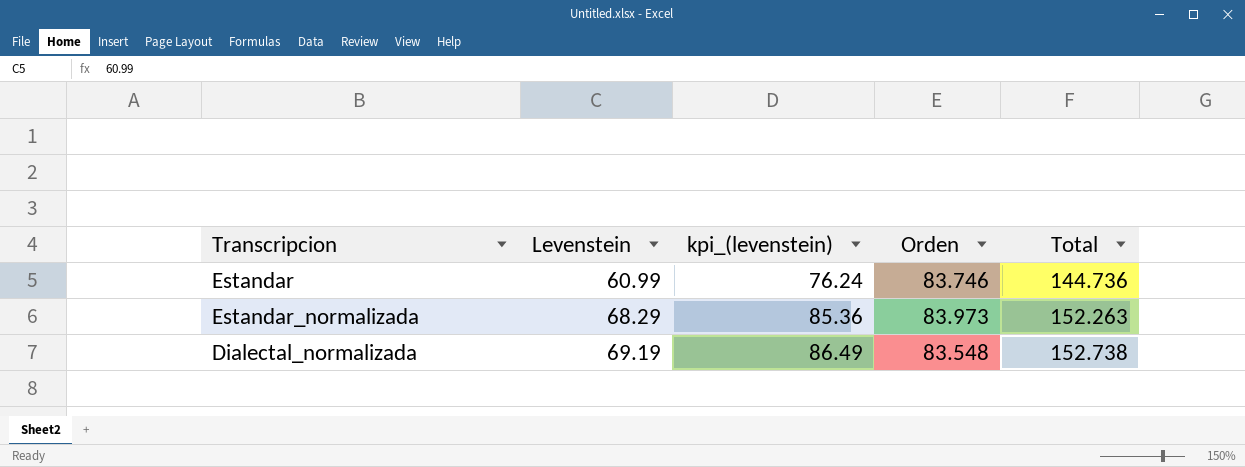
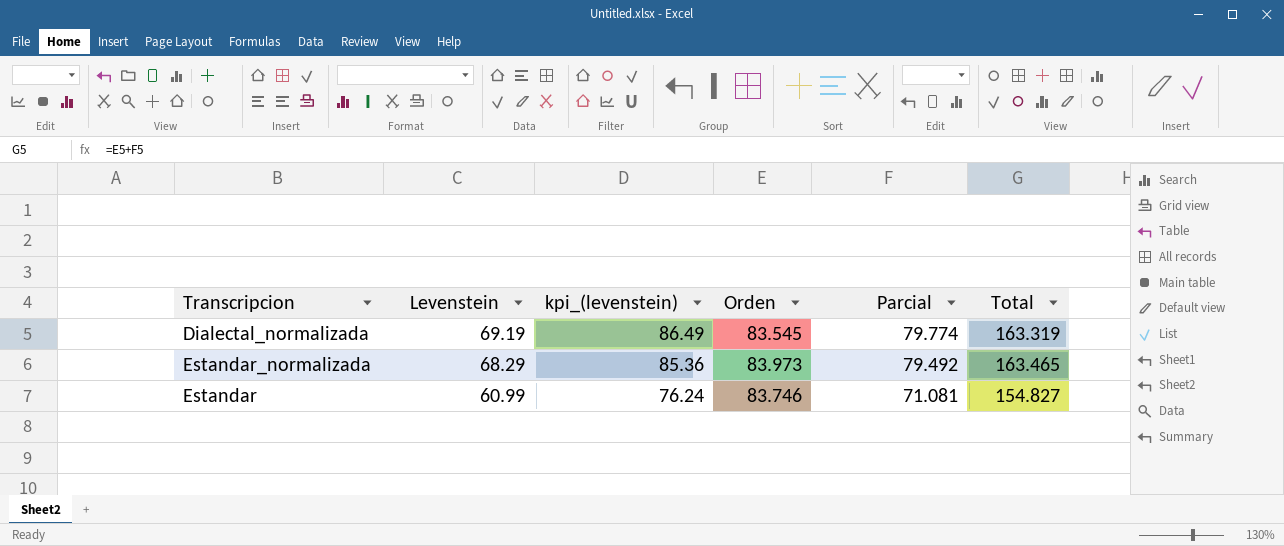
row order: Levenstein ascending -> Levenstein descending
column Parcial | position: none -> 5
column Total | formula: [Levenstein] + [Orden] -> [Orden] + [Parcial]
Dialectal_normalizada | Orden: 83.548 -> 83.545

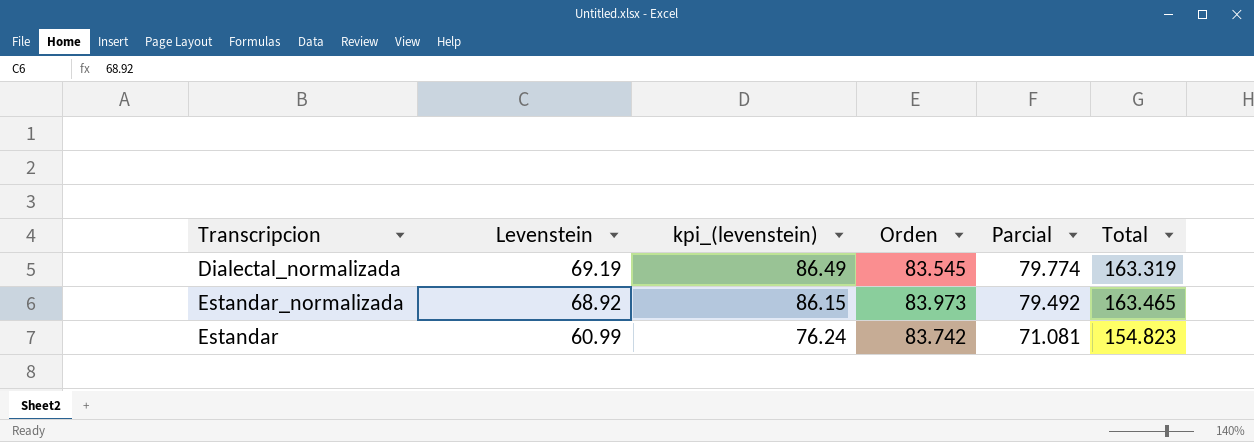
Estandar_normalizada | Levenstein: 68.29 -> 68.92
Estandar_normalizada | kpi_(levenstein): 85.36 -> 86.15
Estandar | Orden: 83.746 -> 83.742
Estandar | Total: 154.827 -> 154.823

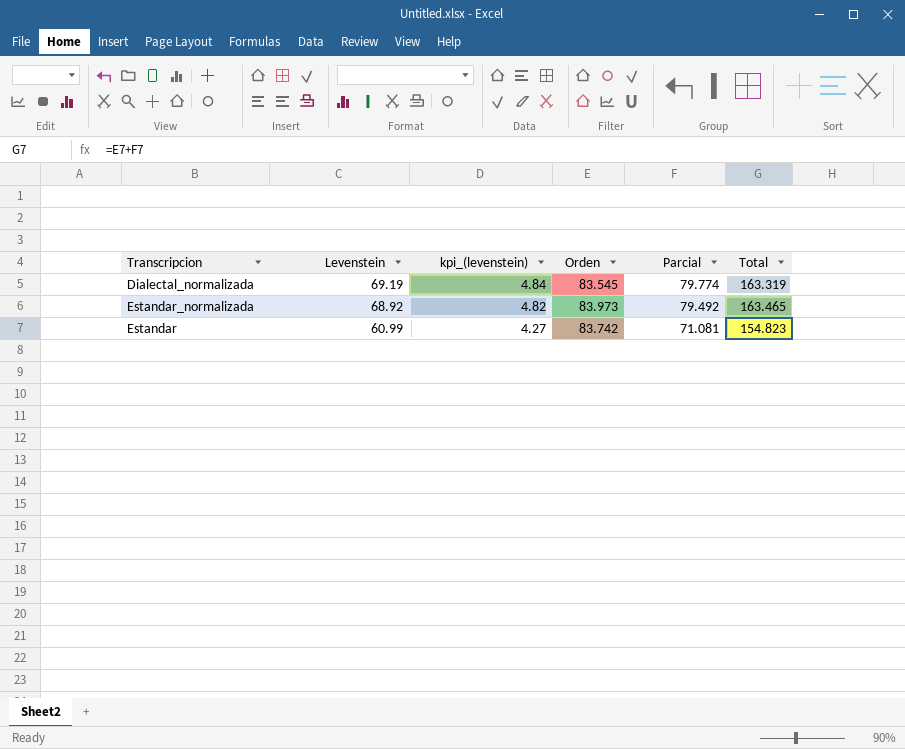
column kpi_(levenstein) | formula: [Levenstein] * 1.25 -> [Levenstein] * 0.07

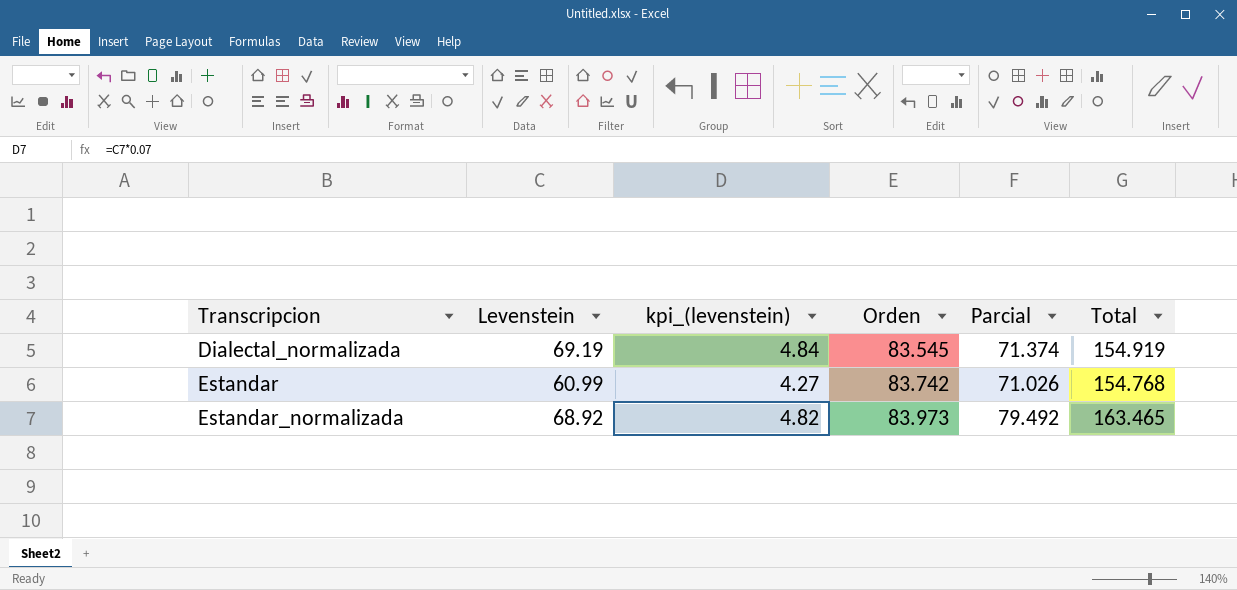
row order: Levenstein descending -> Transcripcion ascending
Dialectal_normalizada | Parcial: 79.774 -> 71.374
Dialectal_normalizada | Total: 163.319 -> 154.919
Estandar | Parcial: 71.081 -> 71.026
Estandar | Total: 154.823 -> 154.768

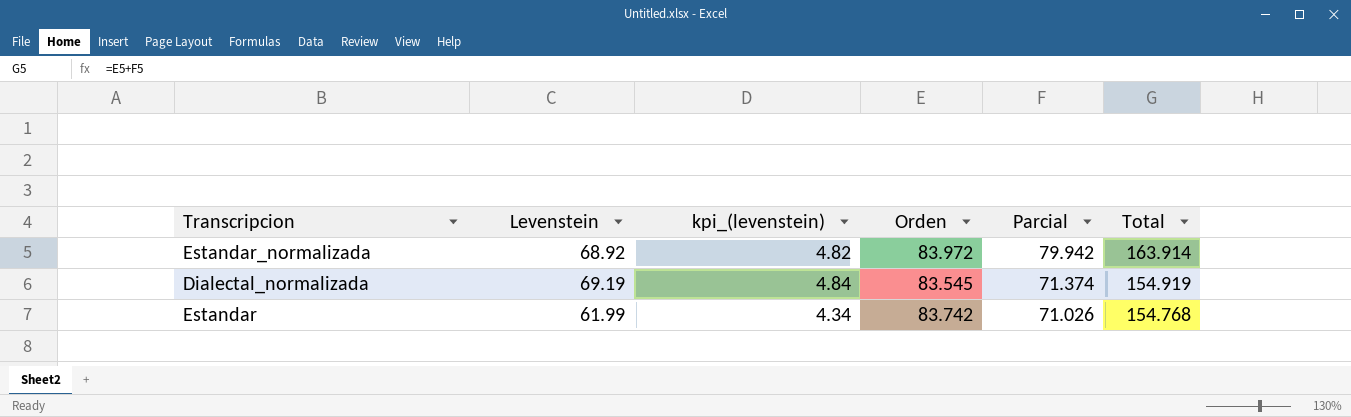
row order: Transcripcion ascending -> Parcial descending
Estandar_normalizada | Orden: 83.973 -> 83.972
Estandar_normalizada | Parcial: 79.492 -> 79.942
Estandar_normalizada | Total: 163.465 -> 163.914
Estandar | Levenstein: 60.99 -> 61.99
Estandar | kpi_(levenstein): 4.27 -> 4.34

